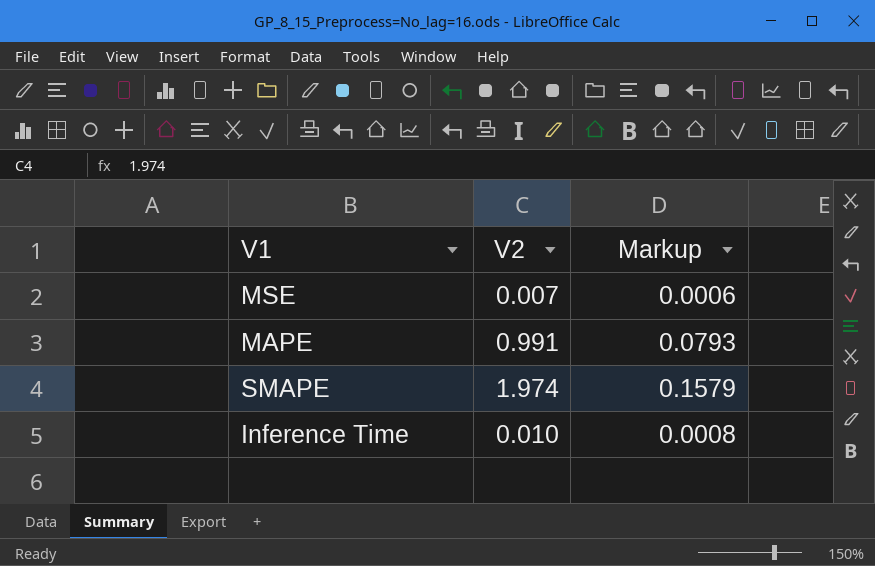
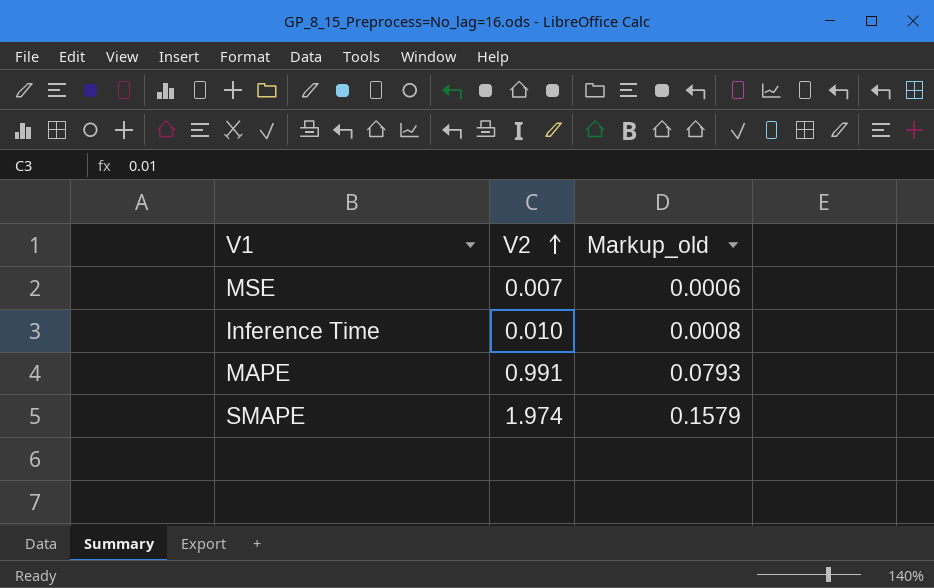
row order: none -> V2 ascending
column name: Markup -> Markup_old

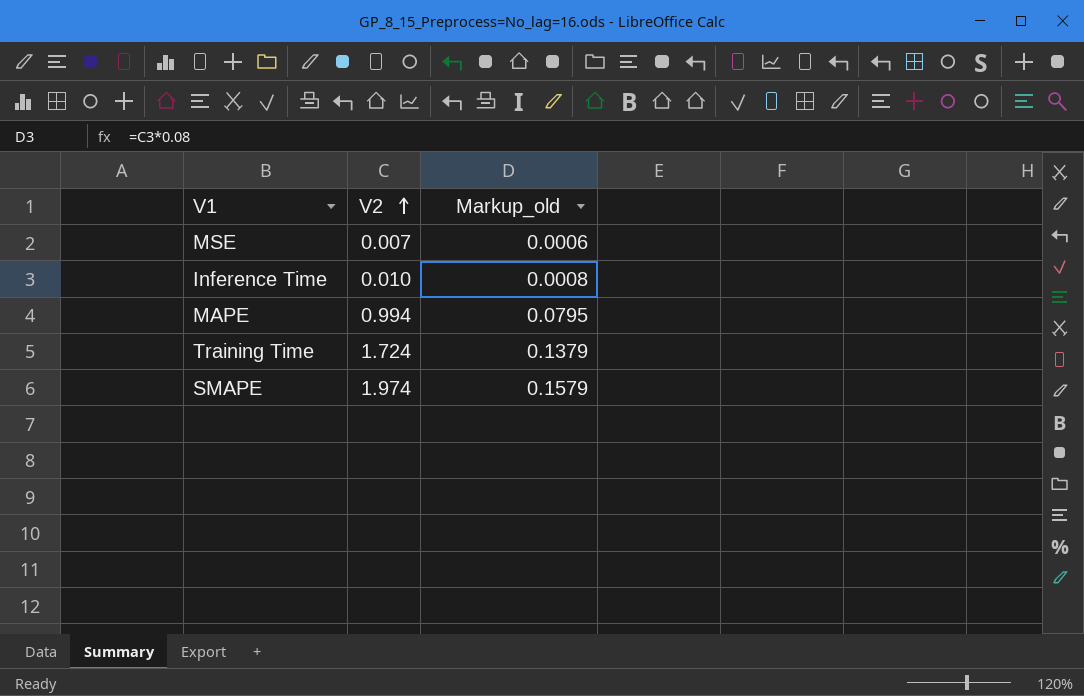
MAPE | V2: 0.991 -> 0.994
MAPE | Markup_old: 0.0793 -> 0.0795
row Training Time: none -> 1.724 | 0.1379

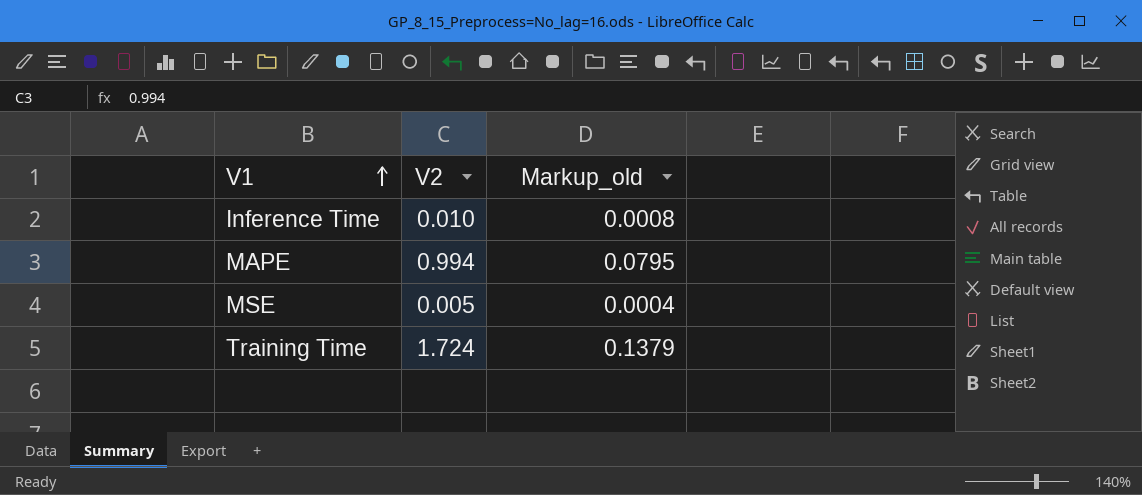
row order: V2 ascending -> V1 ascending
row SMAPE: 1.974 | 0.1579 -> none
MSE | V2: 0.007 -> 0.005
MSE | Markup_old: 0.0006 -> 0.0004

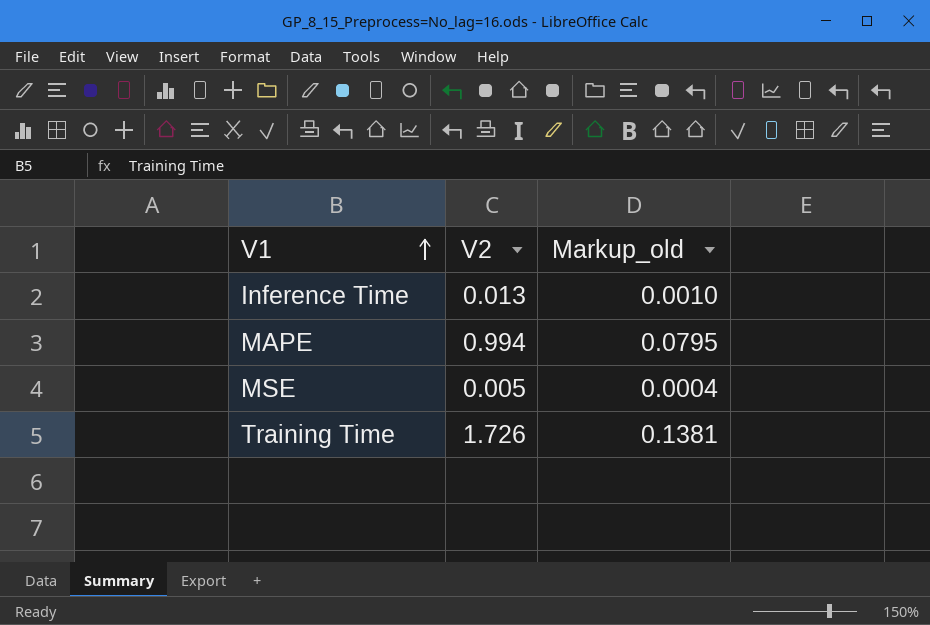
Inference Time | V2: 0.010 -> 0.013
Inference Time | Markup_old: 0.0008 -> 0.0010
Training Time | V2: 1.724 -> 1.726
Training Time | Markup_old: 0.1379 -> 0.1381

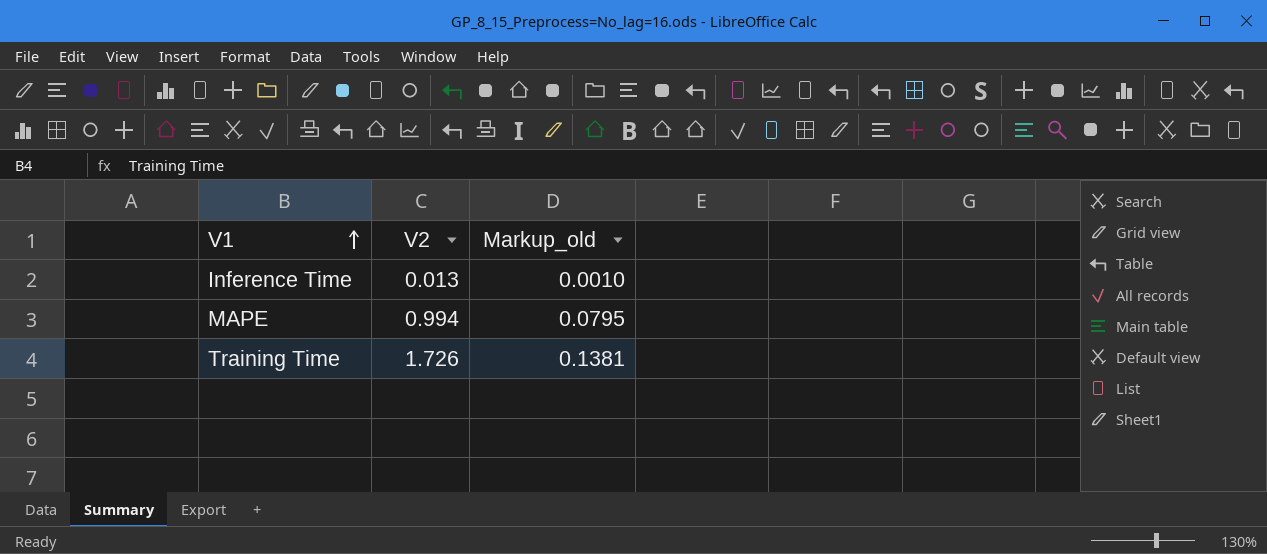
row MSE: 0.005 | 0.0004 -> none

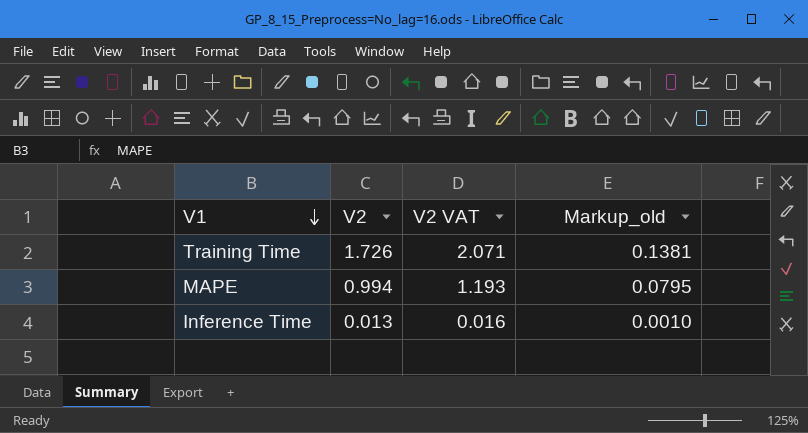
row order: V1 ascending -> V1 descending
column V2 VAT | formula: none -> [V2] * 1.2

